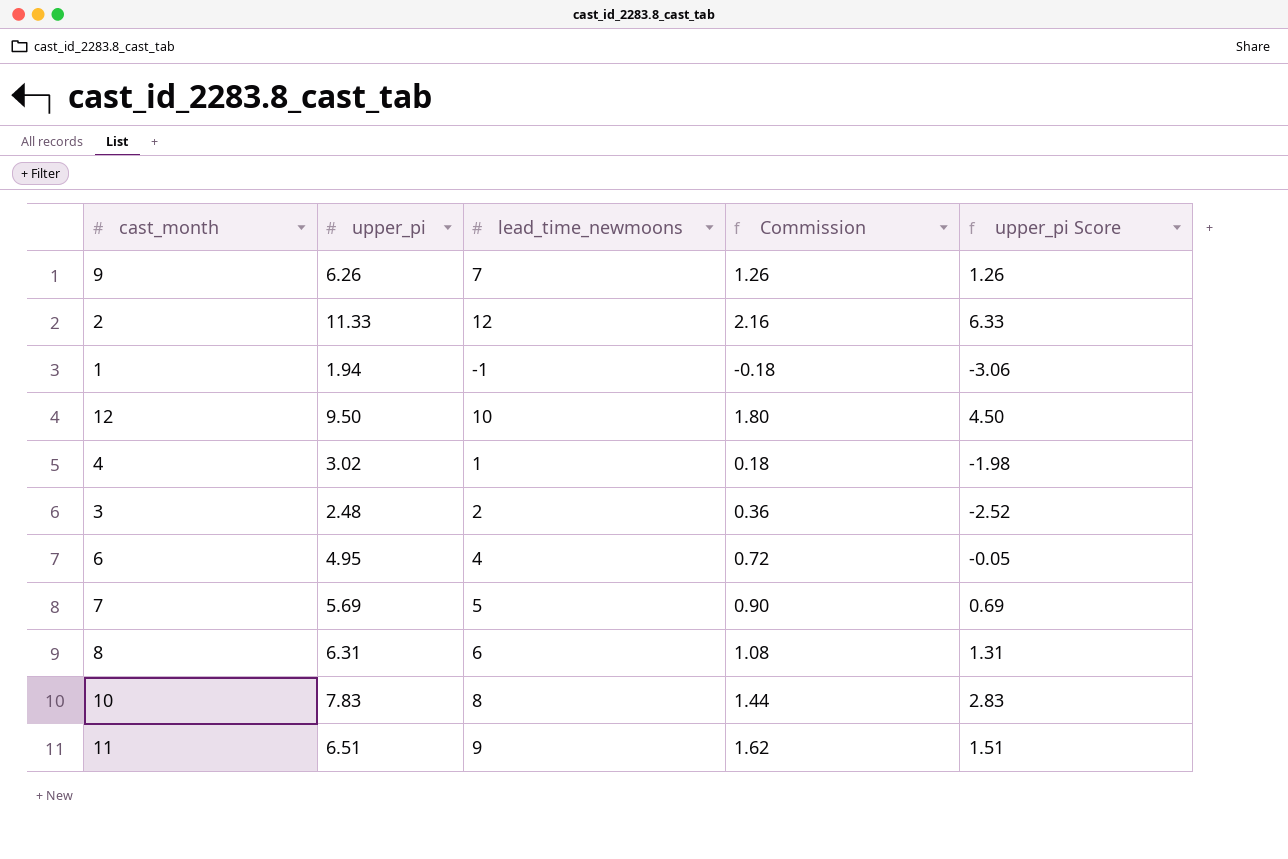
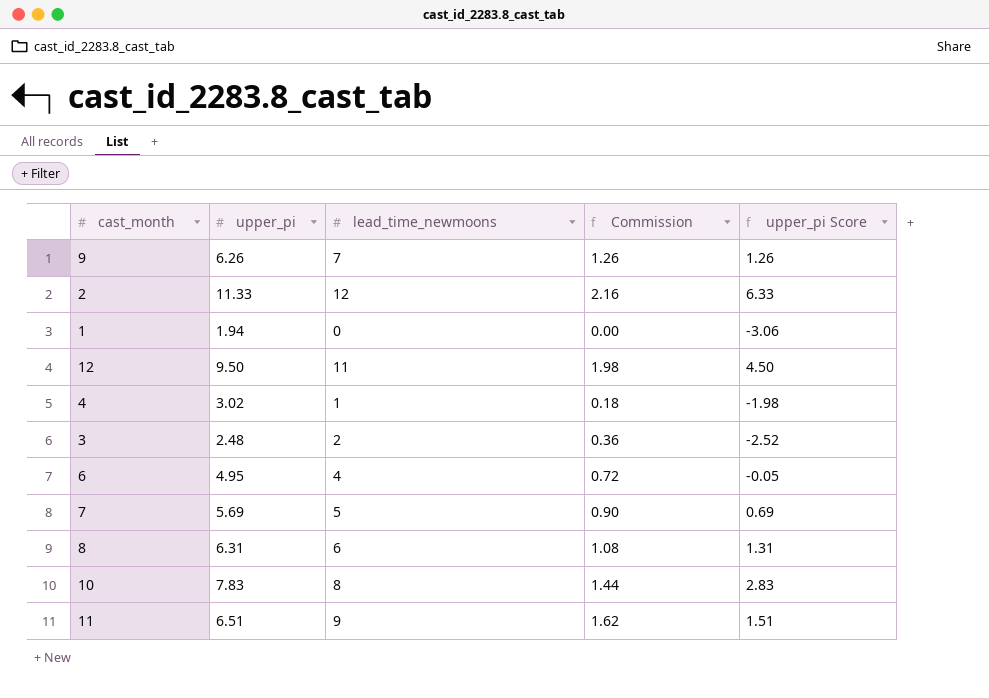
1 | lead_time_newmoons: -1 -> 0
1 | Commission: -0.18 -> 0.00
12 | lead_time_newmoons: 10 -> 11
12 | Commission: 1.80 -> 1.98

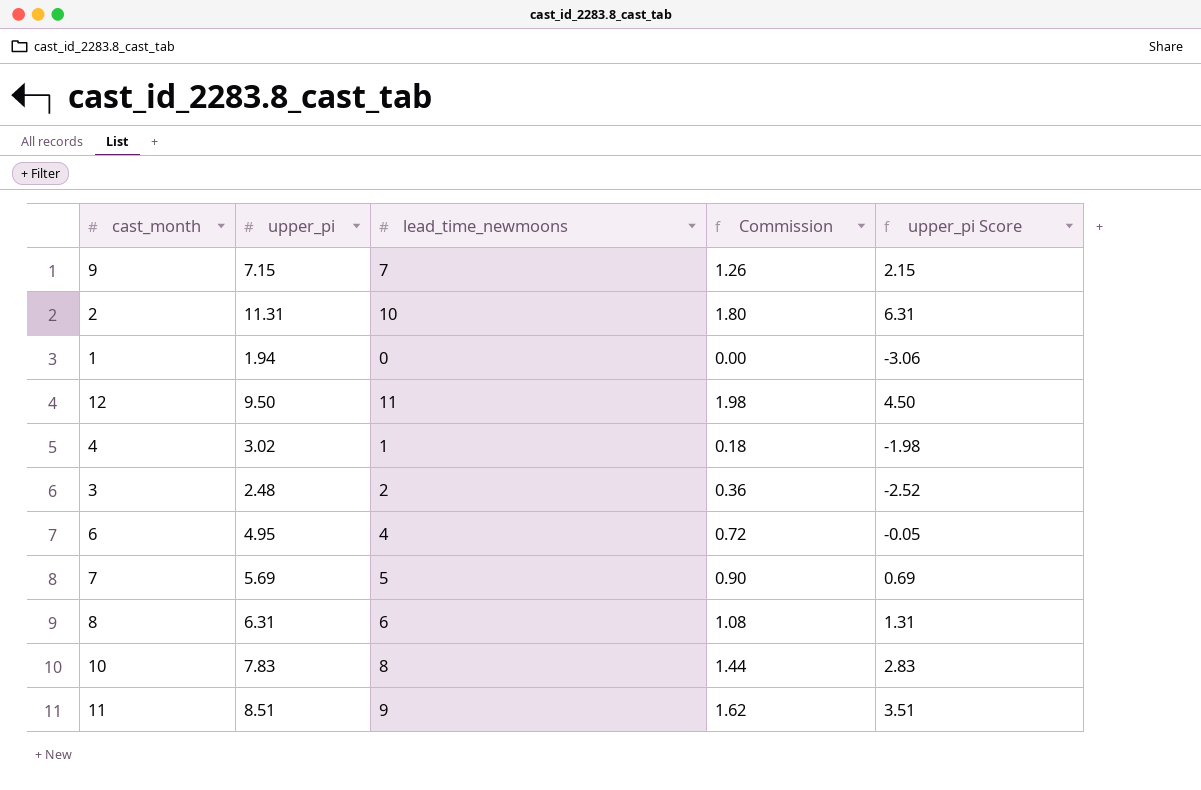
9 | upper_pi: 6.26 -> 7.15
9 | upper_pi Score: 1.26 -> 2.15
2 | upper_pi: 11.33 -> 11.31
2 | lead_time_newmoons: 12 -> 10
2 | Commission: 2.16 -> 1.80
2 | upper_pi Score: 6.33 -> 6.31
11 | upper_pi: 6.51 -> 8.51
11 | upper_pi Score: 1.51 -> 3.51

